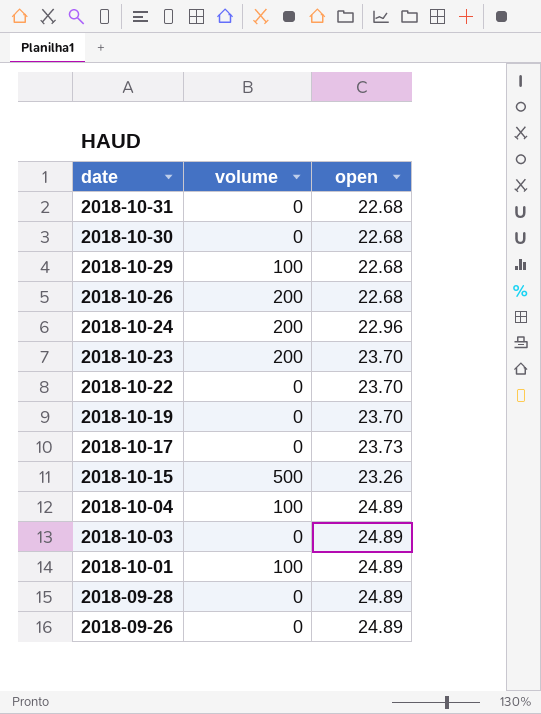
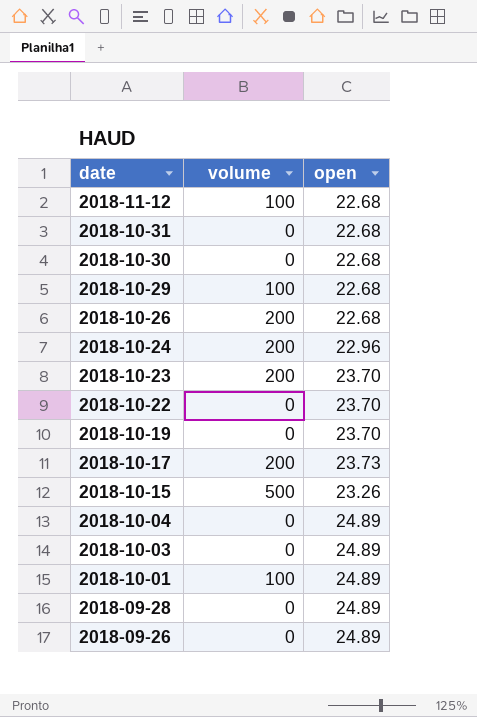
row 2018-11-12: none -> 100 | 22.68
2018-10-17 | volume: 0 -> 200
2018-10-04 | volume: 100 -> 0

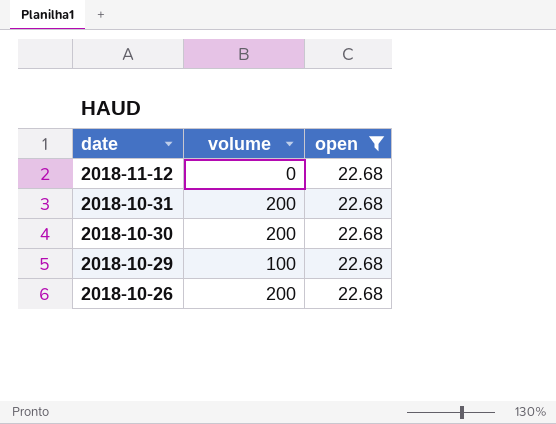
filter: none -> open = 22.68
2018-11-12 | volume: 100 -> 0
2018-10-31 | volume: 0 -> 200
2018-10-30 | volume: 0 -> 200

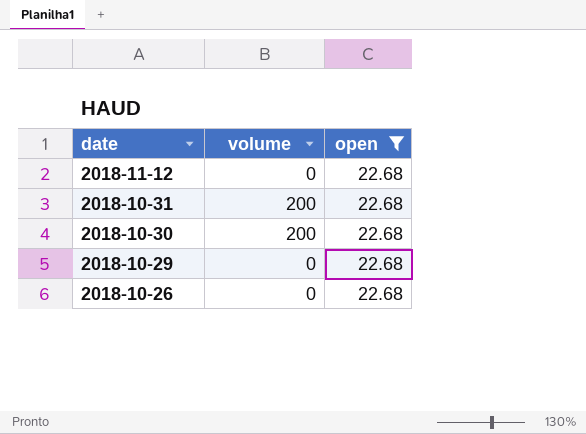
2018-10-29 | volume: 100 -> 0
2018-10-26 | volume: 200 -> 0

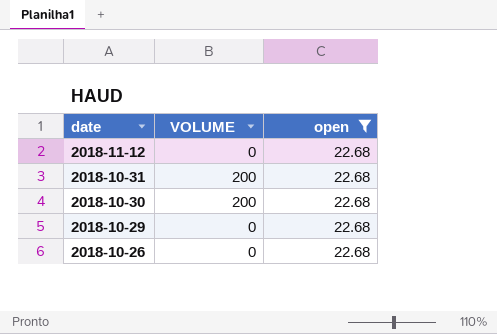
column name: volume -> VOLUME

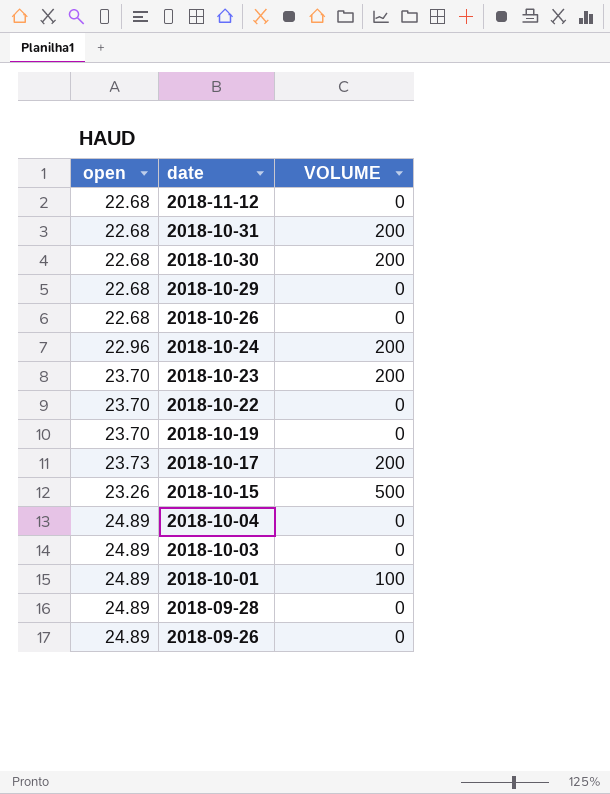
filter: open = 22.68 -> none
column open | position: 3 -> 1

